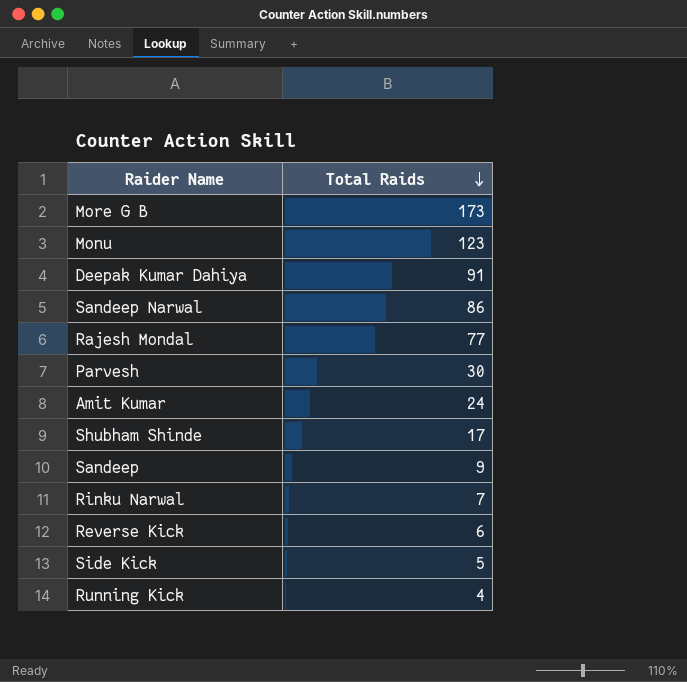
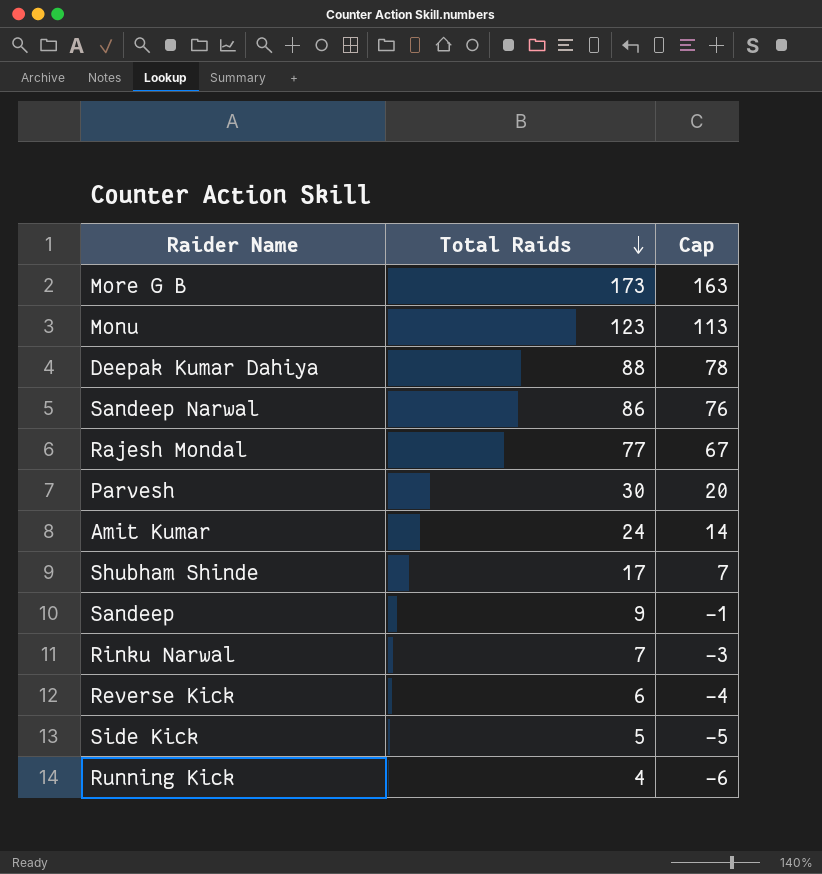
column Cap | formula: none -> [Total Raids] - 10
Deepak Kumar Dahiya | Total Raids: 91 -> 88

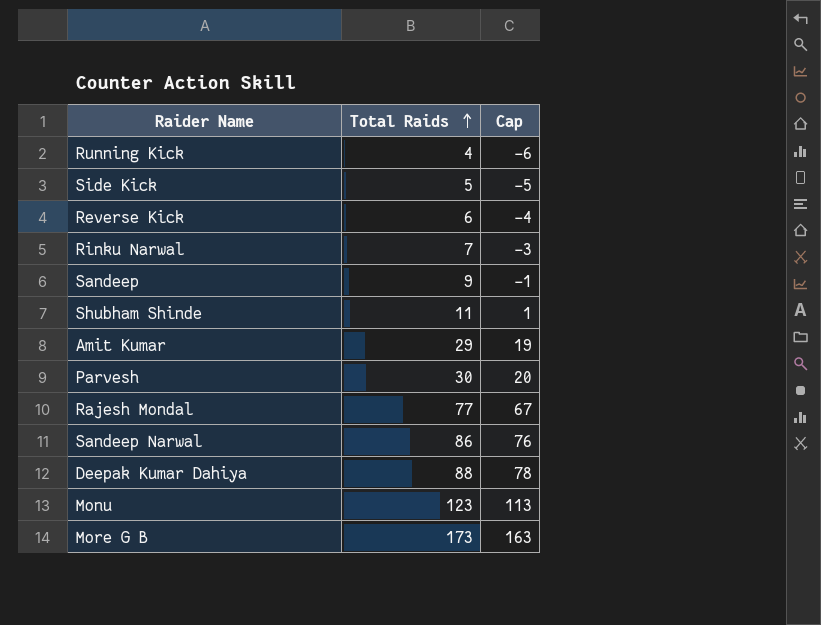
row order: Total Raids descending -> Total Raids ascending
Shubham Shinde | Total Raids: 17 -> 11
Shubham Shinde | Cap: 7 -> 1
Amit Kumar | Total Raids: 24 -> 29
Amit Kumar | Cap: 14 -> 19

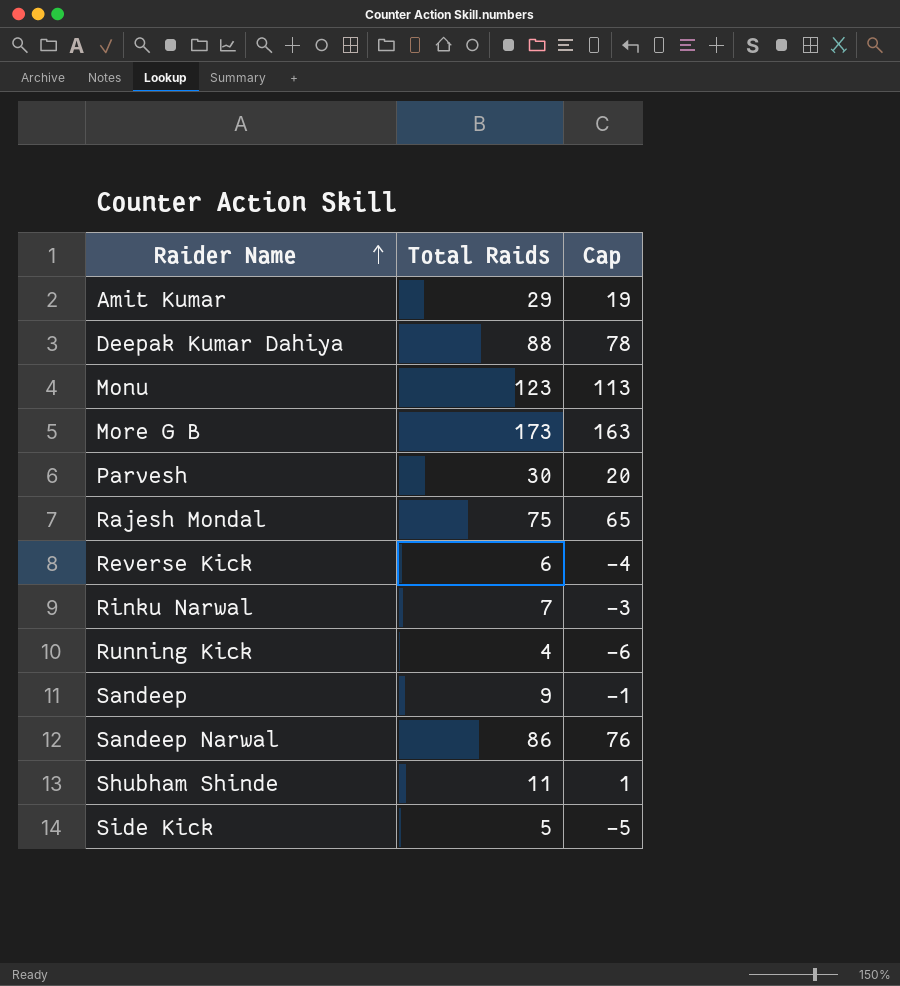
row order: Total Raids ascending -> Raider Name ascending
Rajesh Mondal | Total Raids: 77 -> 75
Rajesh Mondal | Cap: 67 -> 65

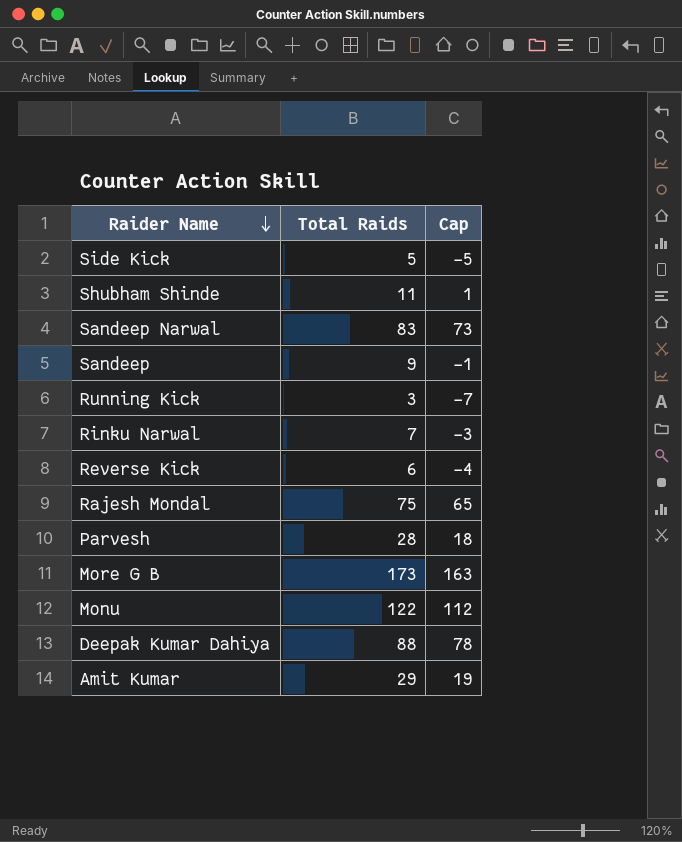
row order: Raider Name ascending -> Raider Name descending
Sandeep Narwal | Total Raids: 86 -> 83
Sandeep Narwal | Cap: 76 -> 73
Running Kick | Total Raids: 4 -> 3
Running Kick | Cap: -6 -> -7
Parvesh | Total Raids: 30 -> 28
Parvesh | Cap: 20 -> 18
Monu | Total Raids: 123 -> 122
Monu | Cap: 113 -> 112

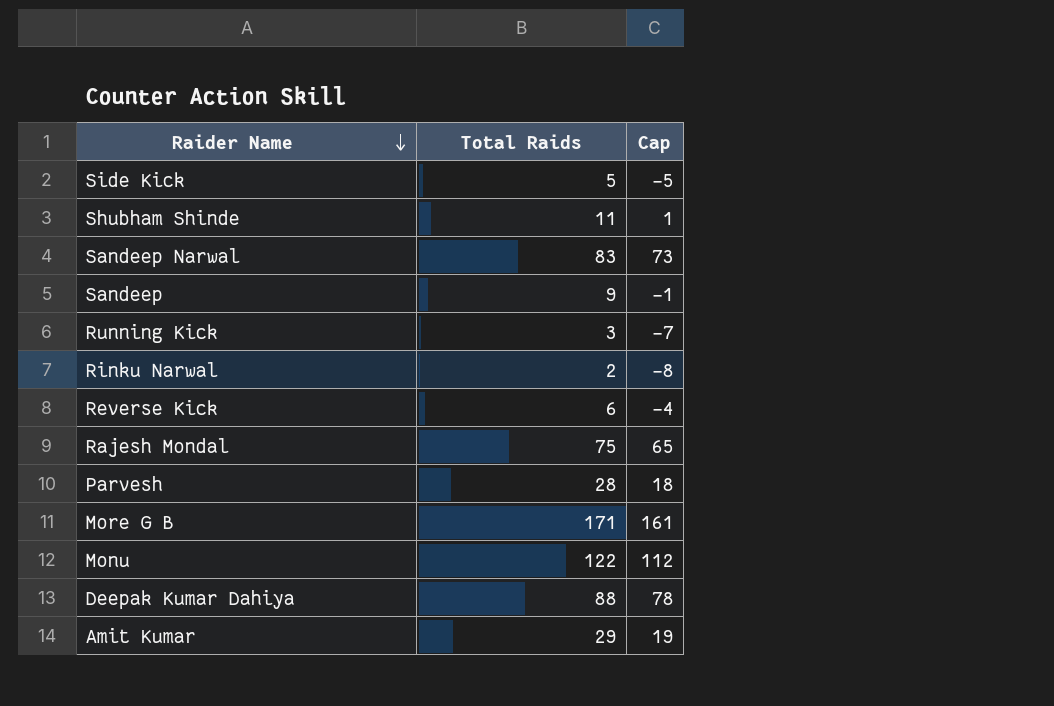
Rinku Narwal | Total Raids: 7 -> 2
Rinku Narwal | Cap: -3 -> -8
More G B | Total Raids: 173 -> 171
More G B | Cap: 163 -> 161

